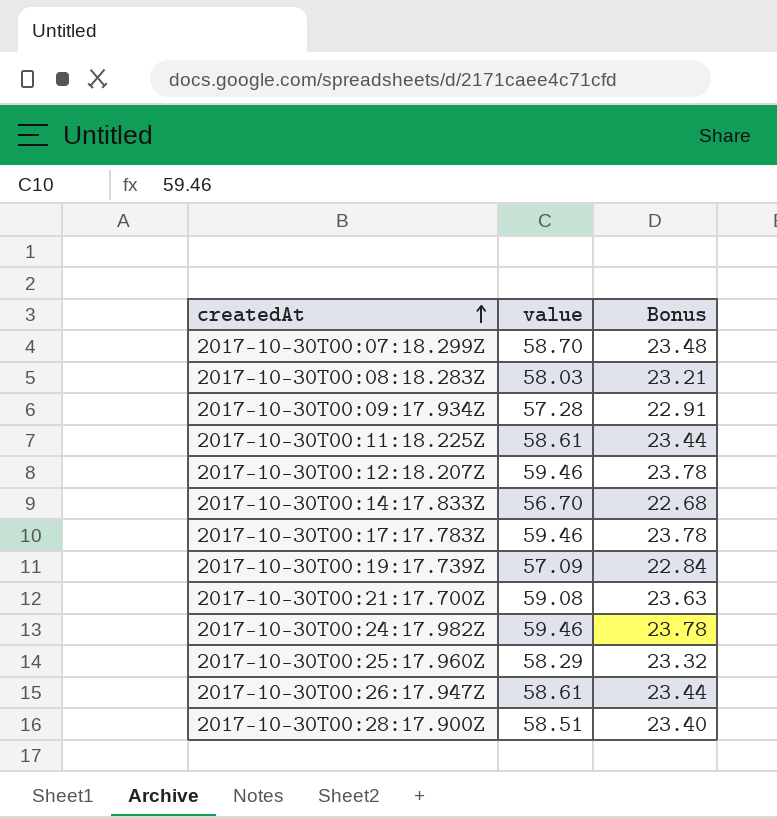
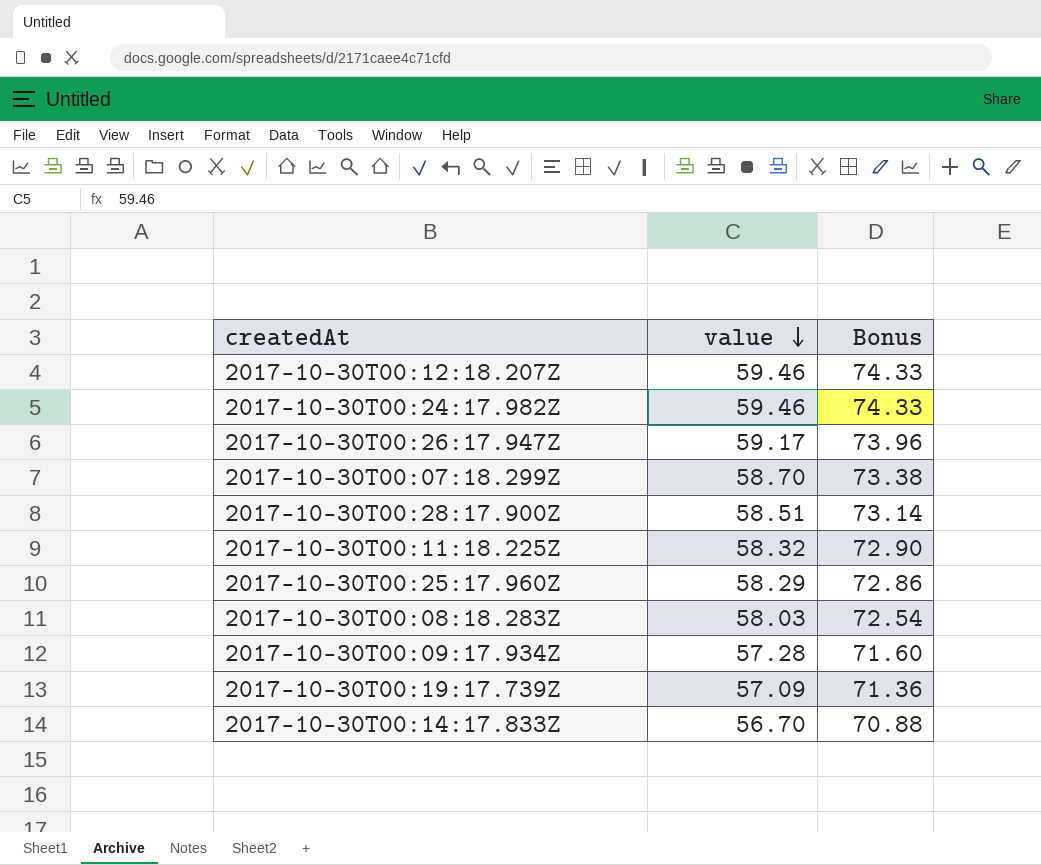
row order: createdAt ascending -> value descending
column Bonus | formula: [value] * 0.4 -> [value] * 1.25
row 2017-10-30T00:17:17.783Z: 59.46 | 23.78 -> none
row 2017-10-30T00:21:17.700Z: 59.08 | 23.63 -> none
2017-10-30T00:26:17.947Z | value: 58.61 -> 59.17
2017-10-30T00:11:18.225Z | value: 58.61 -> 58.32

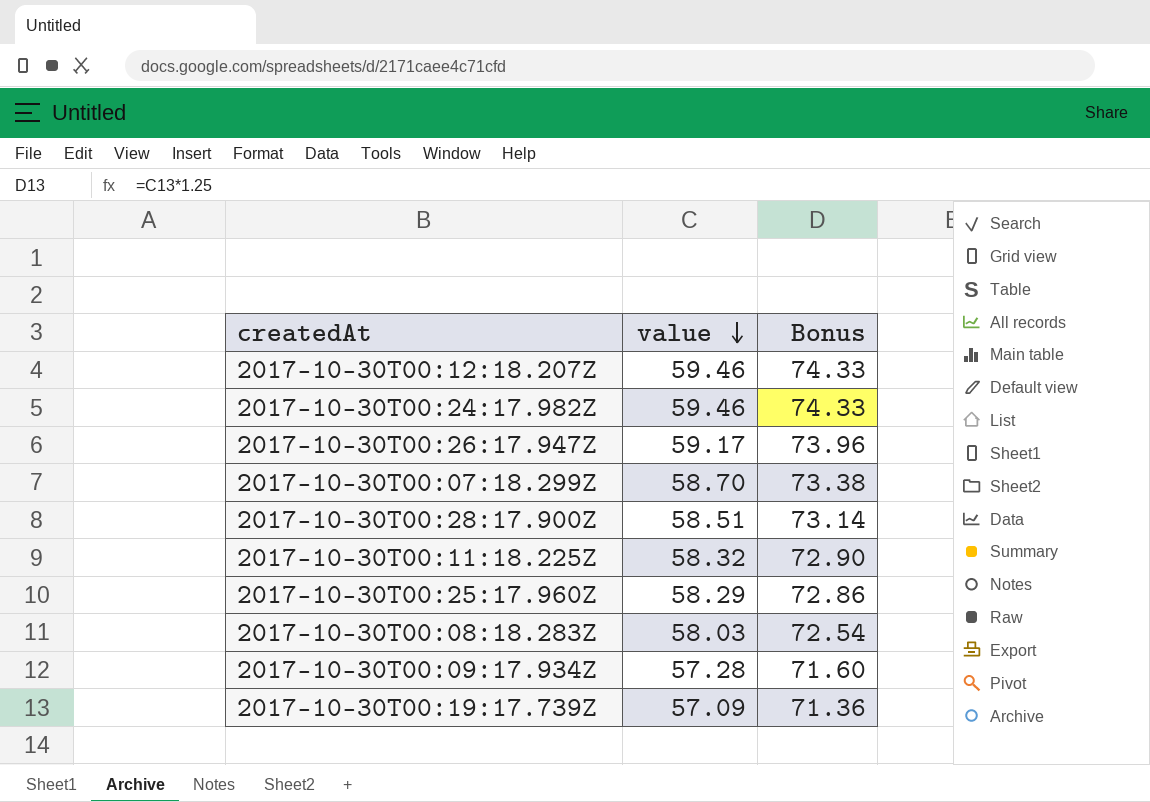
row 2017-10-30T00:14:17.833Z: 56.70 | 70.88 -> none

